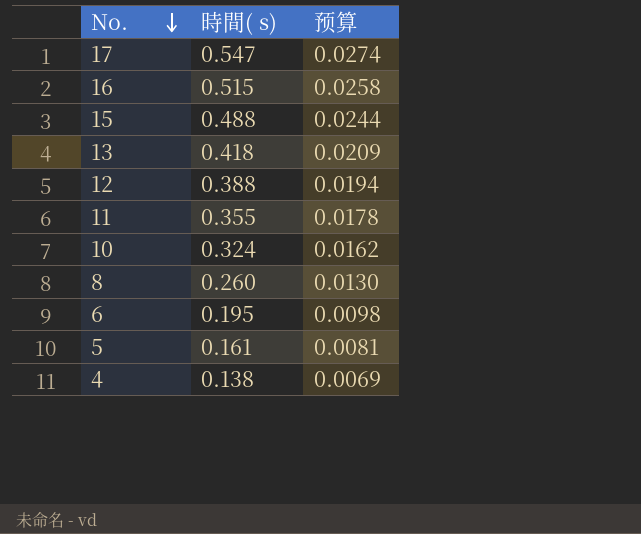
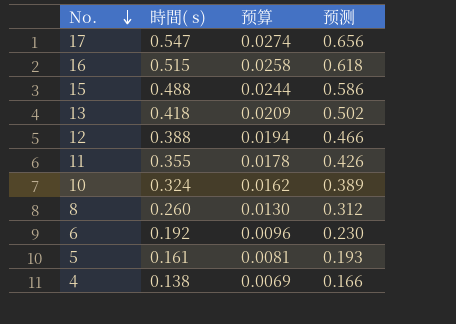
column 预测 | formula: none -> [時間( s)] * 1.2
6 | 時間( s): 0.195 -> 0.192
6 | 预算: 0.0098 -> 0.0096

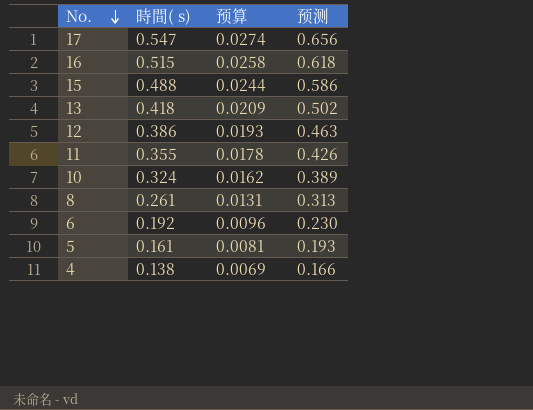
12 | 時間( s): 0.388 -> 0.386
12 | 预算: 0.0194 -> 0.0193
12 | 预测: 0.466 -> 0.463
8 | 時間( s): 0.260 -> 0.261
8 | 预算: 0.0130 -> 0.0131
8 | 预测: 0.312 -> 0.313

